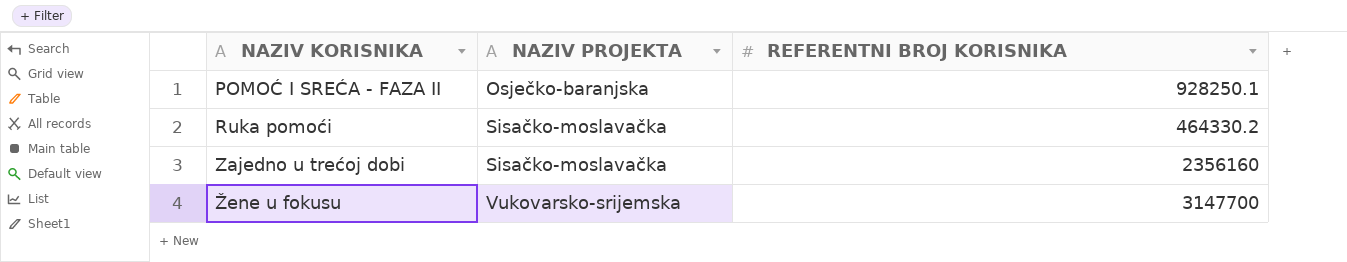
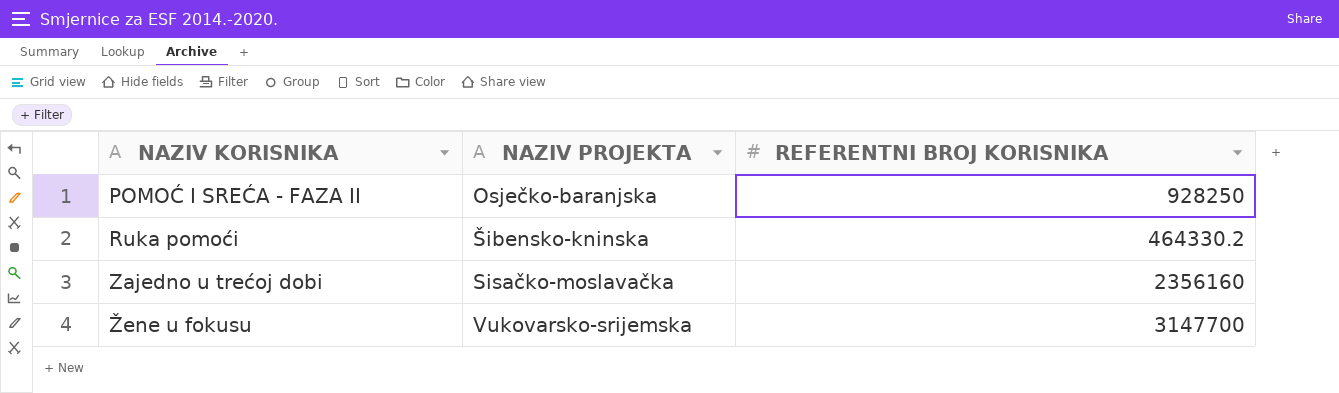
POMOĆ I SREĆA - FAZA II | REFERENTNI BROJ KORISNIKA: 928250.1 -> 928250
Ruka pomoći | NAZIV PROJEKTA: Sisačko-moslavačka -> Šibensko-kninska

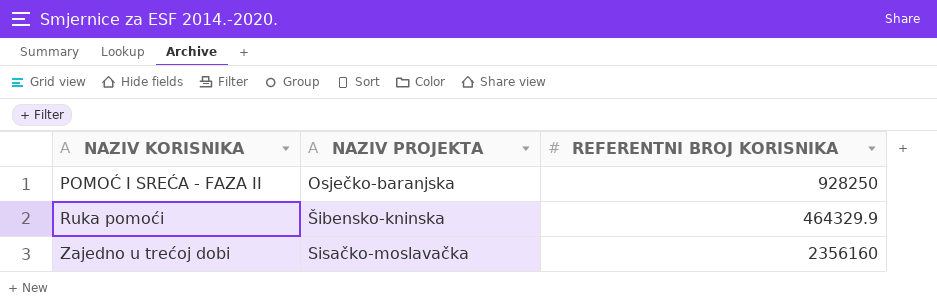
row Žene u fokusu: Vukovarsko-srijemska | 3147700 -> none
Ruka pomoći | REFERENTNI BROJ KORISNIKA: 464330.2 -> 464329.9

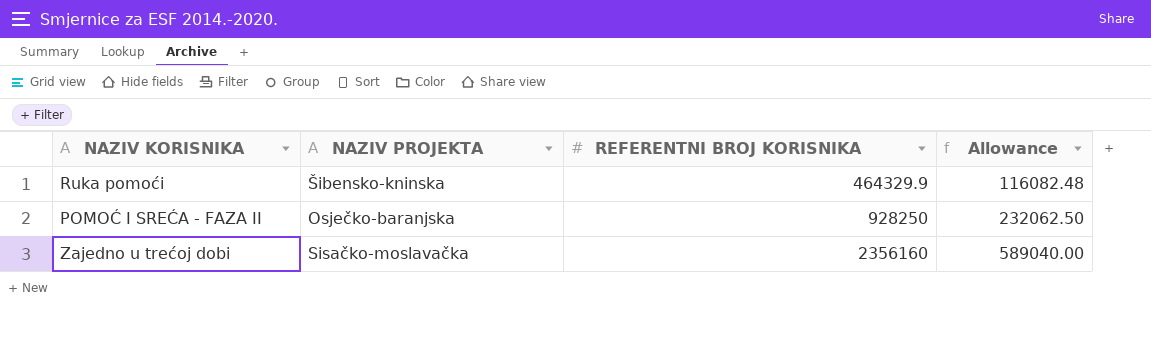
row order: NAZIV KORISNIKA ascending -> REFERENTNI BROJ KORISNIKA ascending
column Allowance | formula: none -> [REFERENTNI BROJ KORISNIKA] * 0.25

